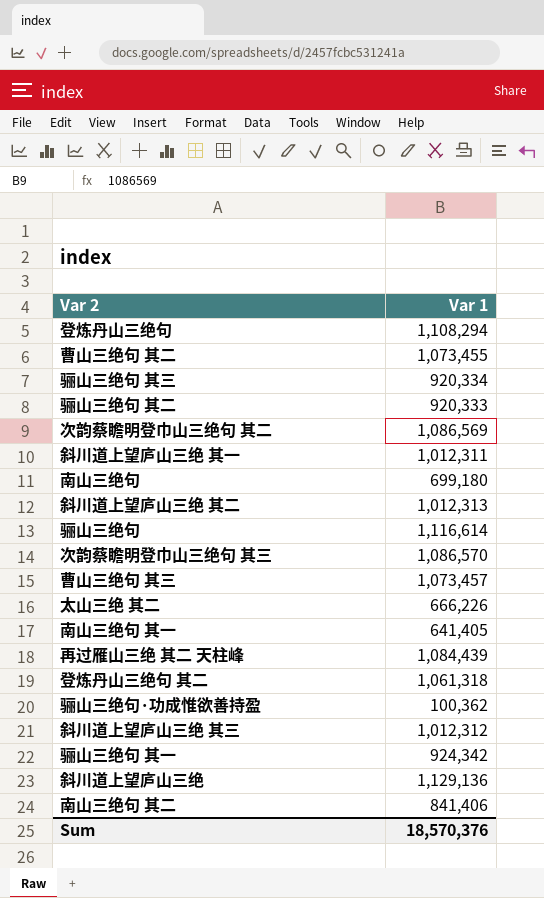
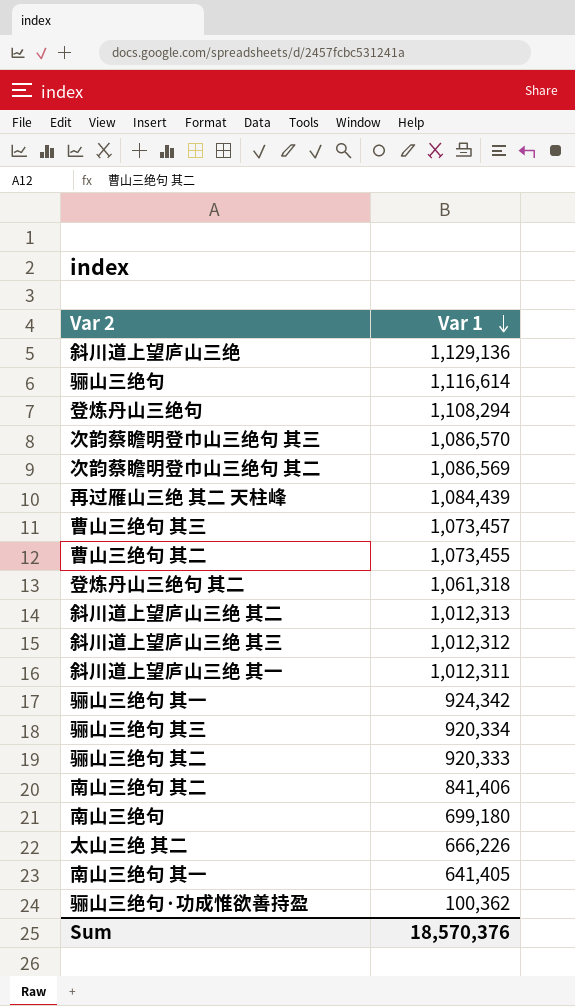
row order: none -> Var 1 descending

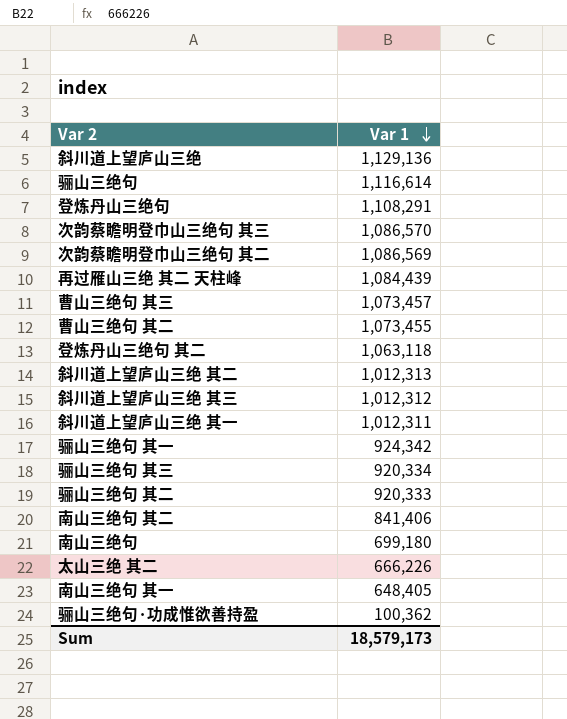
登炼丹山三绝句 | Var 1: 1,108,294 -> 1,108,291
登炼丹山三绝句 其二 | Var 1: 1,061,318 -> 1,063,118
南山三绝句 其一 | Var 1: 641,405 -> 648,405
Sum | Var 1: 18,570,376 -> 18,579,173

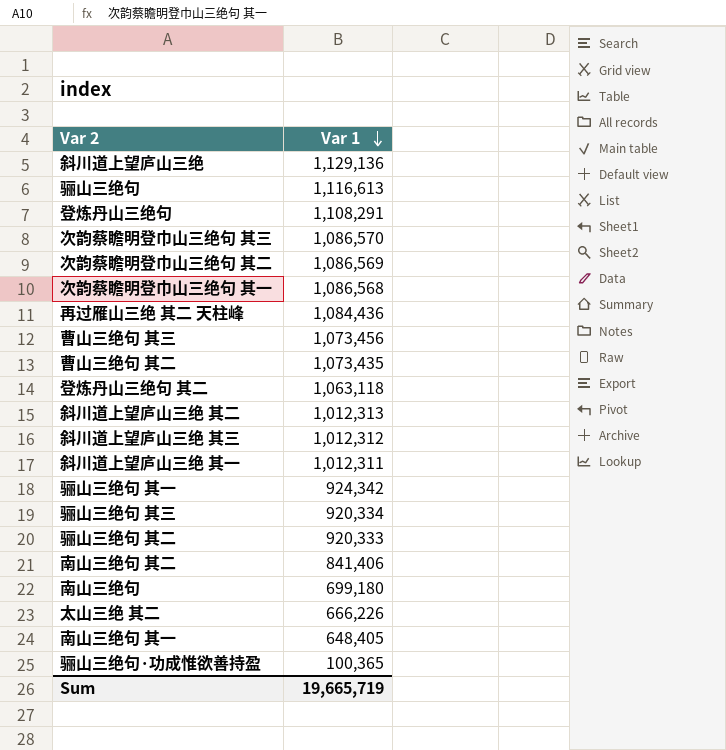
骊山三绝句 | Var 1: 1,116,614 -> 1,116,613
row 次韵蔡瞻明登巾山三绝句 其一: none -> 1,086,568
再过雁山三绝 其二 天柱峰 | Var 1: 1,084,439 -> 1,084,436
曹山三绝句 其三 | Var 1: 1,073,457 -> 1,073,456
曹山三绝句 其二 | Var 1: 1,073,455 -> 1,073,435
骊山三绝句·功成惟欲善持盈 | Var 1: 100,362 -> 100,365
Sum | Var 1: 18,579,173 -> 19,665,719

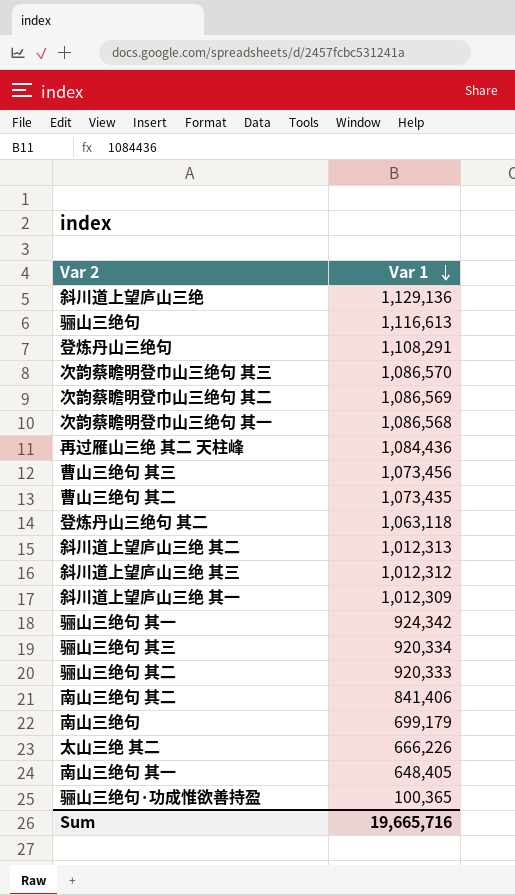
斜川道上望庐山三绝 其一 | Var 1: 1,012,311 -> 1,012,309
南山三绝句 | Var 1: 699,180 -> 699,179
Sum | Var 1: 19,665,719 -> 19,665,716

